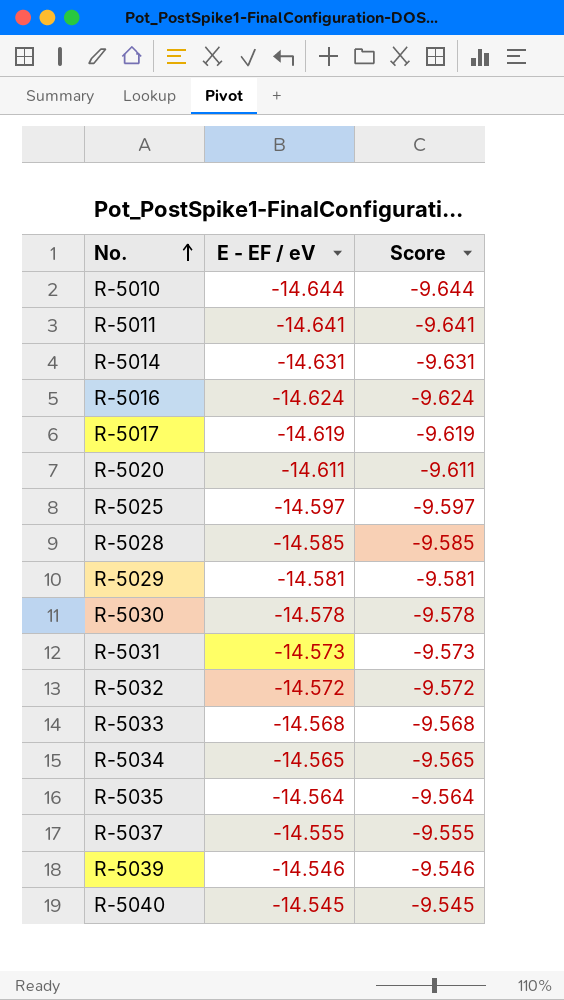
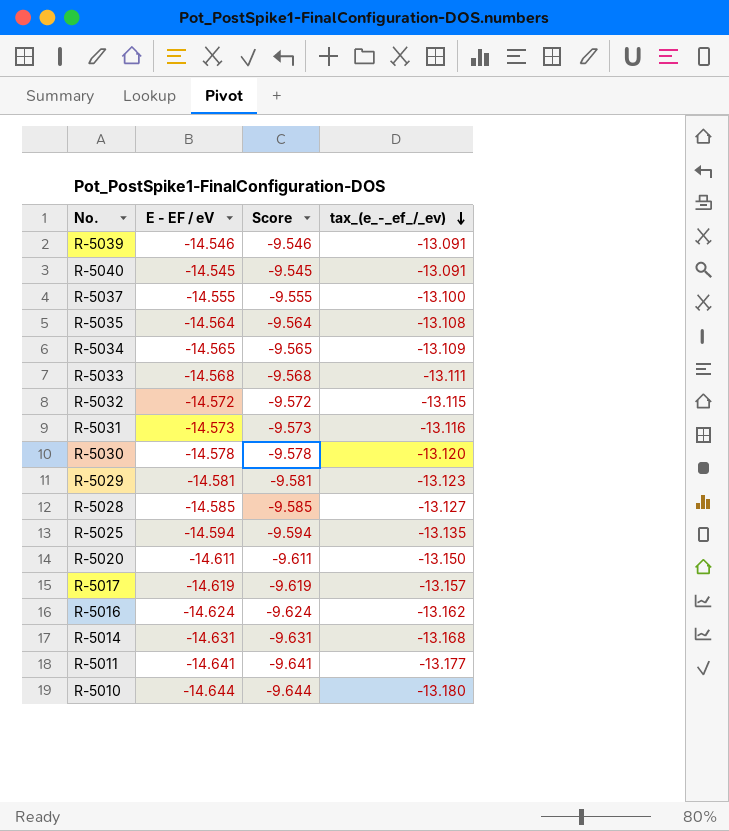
row order: No. ascending -> tax_(e_-_ef_/_ev) descending
column tax_(e_-_ef_/_ev) | formula: none -> [E - EF / eV] * 0.9
R-5025 | E - EF / eV: -14.597 -> -14.594
R-5025 | Score: -9.597 -> -9.594

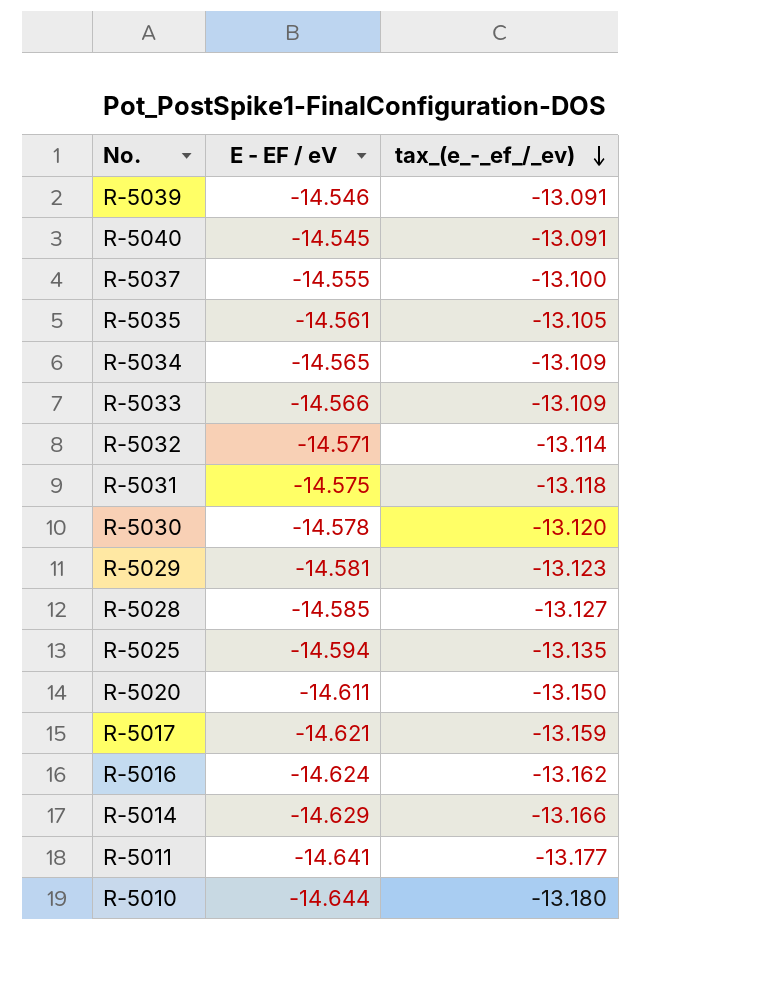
column Score | formula: [E - EF / eV] + 5 -> none
R-5035 | E - EF / eV: -14.564 -> -14.561
R-5035 | tax_(e_-_ef_/_ev): -13.108 -> -13.105
R-5033 | E - EF / eV: -14.568 -> -14.566
R-5033 | tax_(e_-_ef_/_ev): -13.111 -> -13.109
R-5032 | E - EF / eV: -14.572 -> -14.571
R-5032 | tax_(e_-_ef_/_ev): -13.115 -> -13.114
R-5031 | E - EF / eV: -14.573 -> -14.575
R-5031 | tax_(e_-_ef_/_ev): -13.116 -> -13.118
R-5017 | E - EF / eV: -14.619 -> -14.621
R-5017 | tax_(e_-_ef_/_ev): -13.157 -> -13.159
R-5014 | E - EF / eV: -14.631 -> -14.629
R-5014 | tax_(e_-_ef_/_ev): -13.168 -> -13.166

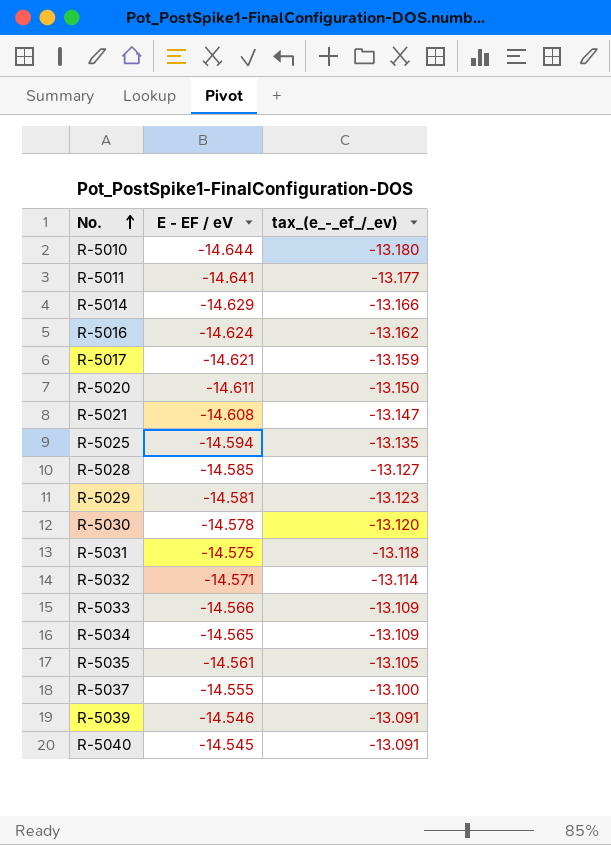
row order: tax_(e_-_ef_/_ev) descending -> No. ascending
row R-5021: none -> -14.608 | -13.147

